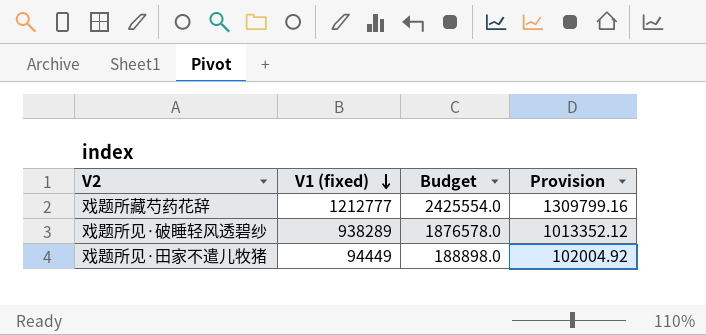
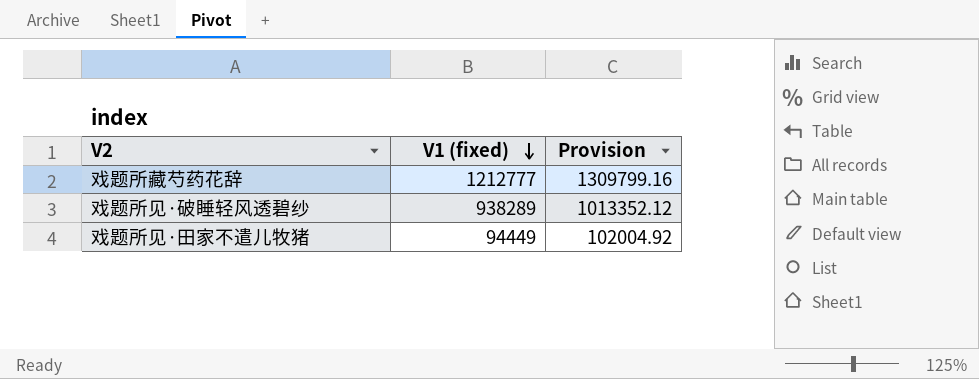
column Budget | formula: [V1 (fixed)] * 2 -> none

